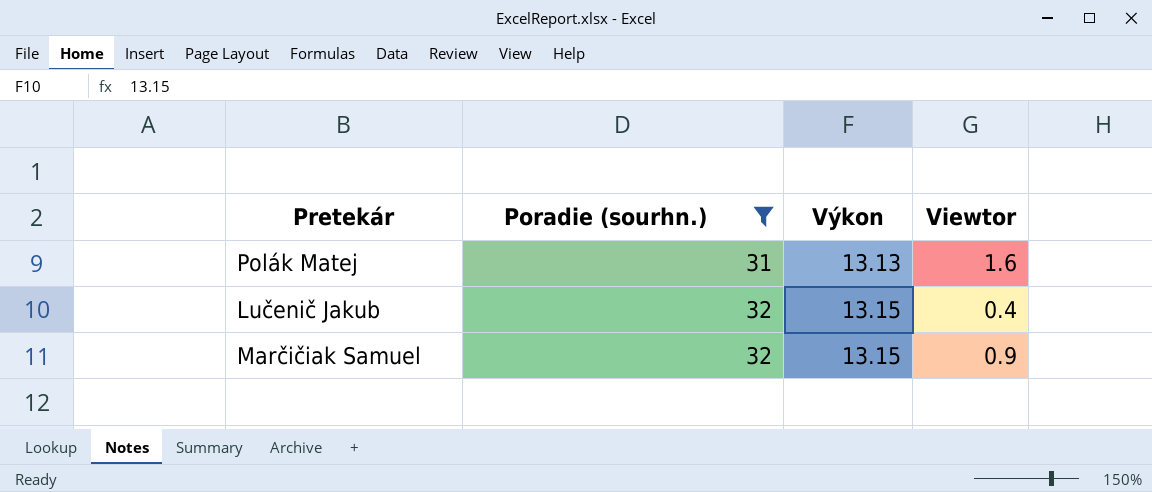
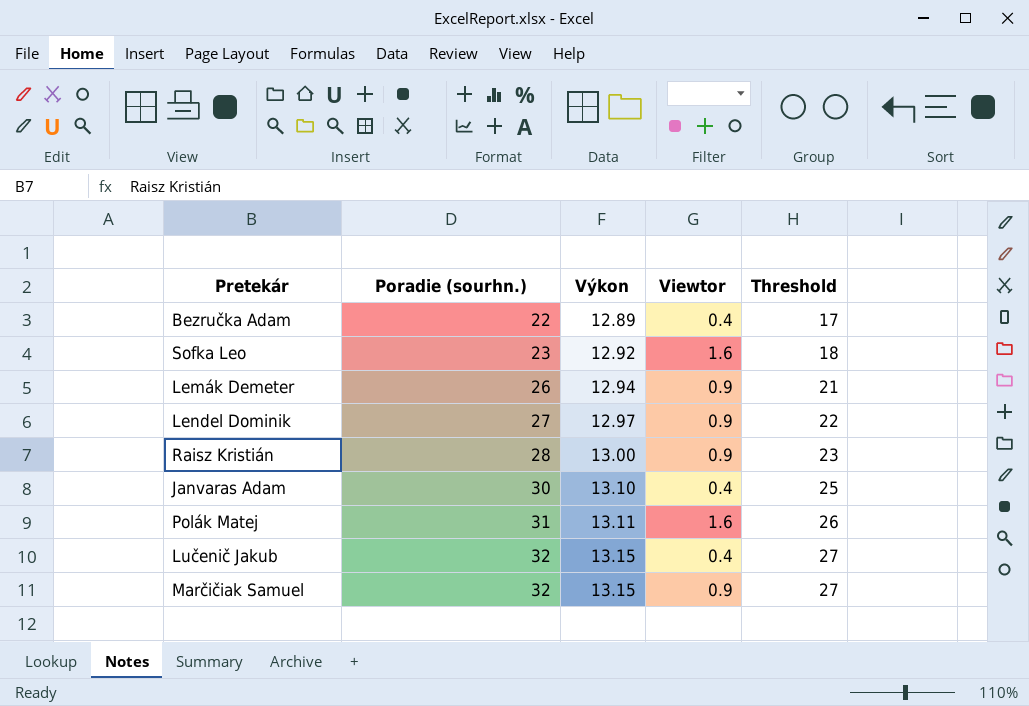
filter: Poradie (sourhn.) >= 31 -> none
column Threshold | formula: none -> [Poradie (sourhn.)] - 5
Polák Matej | Výkon: 13.13 -> 13.11

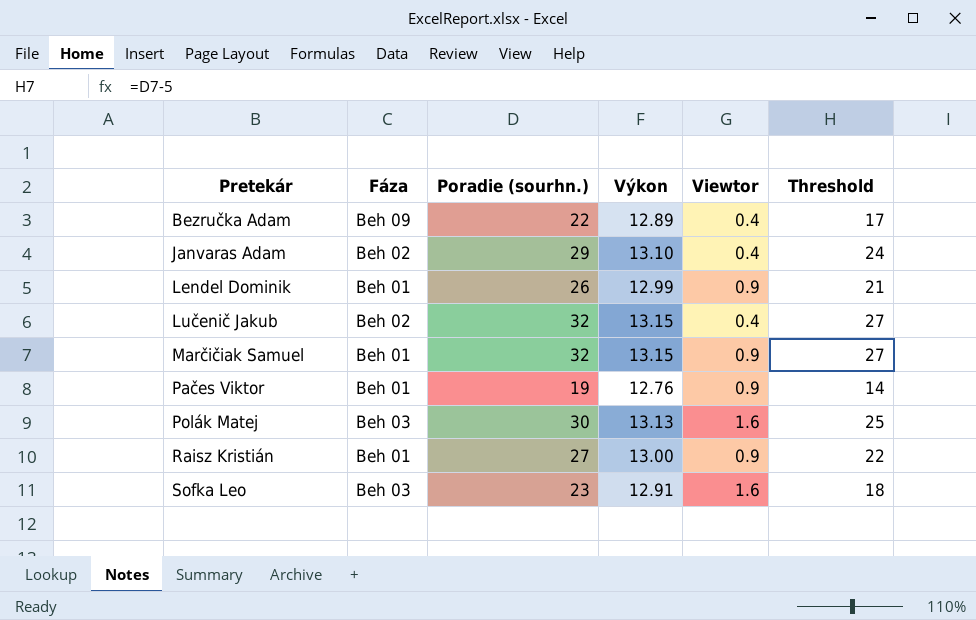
row order: Poradie (sourhn.) ascending -> Pretekár ascending
column Fáza | position: none -> 2
row Lemák Demeter: 26 | 12.94 | 0.9 | 21 -> none
Janvaras Adam | Poradie (sourhn.): 30 -> 29
Janvaras Adam | Threshold: 25 -> 24
Lendel Dominik | Poradie (sourhn.): 27 -> 26
Lendel Dominik | Výkon: 12.97 -> 12.99
Lendel Dominik | Threshold: 22 -> 21
row Pačes Viktor: none -> Beh 01 | 19 | 12.76 | 0.9 | 14
Polák Matej | Poradie (sourhn.): 31 -> 30
Polák Matej | Výkon: 13.11 -> 13.13
Polák Matej | Threshold: 26 -> 25
Raisz Kristián | Poradie (sourhn.): 28 -> 27
Raisz Kristián | Threshold: 23 -> 22
Sofka Leo | Výkon: 12.92 -> 12.91

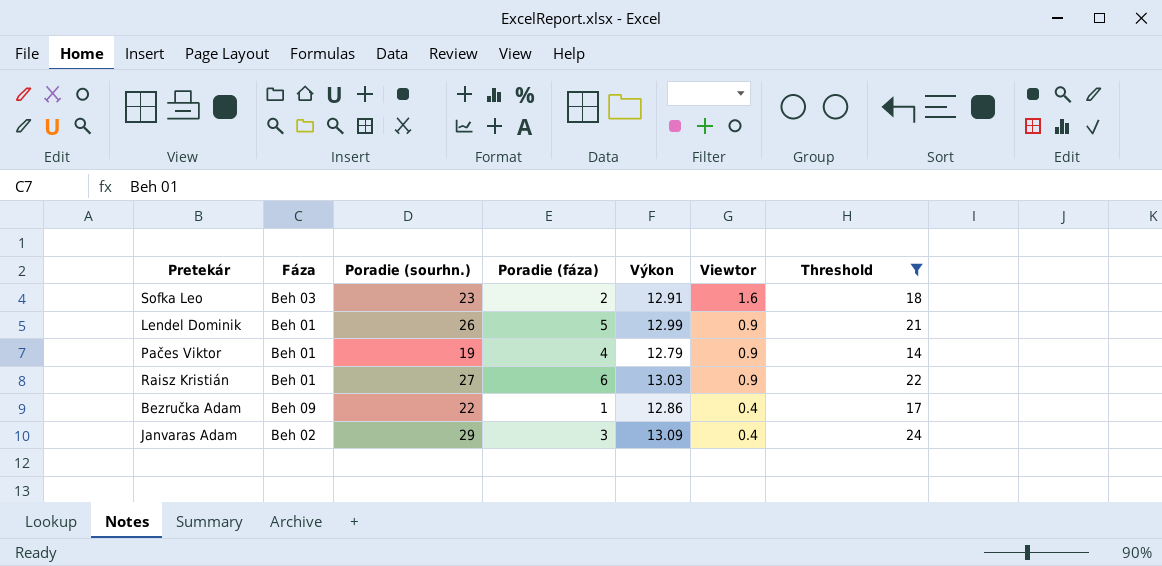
filter: none -> Threshold <= 24
row order: Pretekár ascending -> Viewtor descending
column Poradie (fáza) | position: none -> 4
Pačes Viktor | Výkon: 12.76 -> 12.79
Raisz Kristián | Výkon: 13.00 -> 13.03
Bezručka Adam | Výkon: 12.89 -> 12.86
Janvaras Adam | Výkon: 13.10 -> 13.09

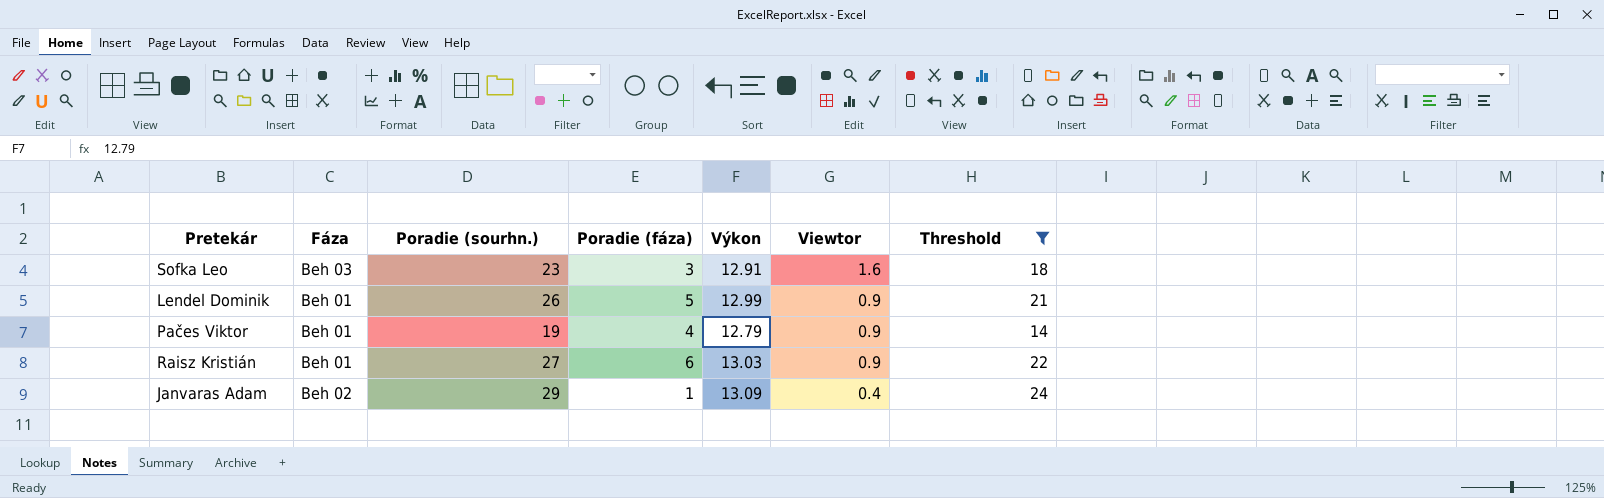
row Bezručka Adam: Beh 09 | 22 | 1 | 12.86 | 0.4 | 17 -> none
Sofka Leo | Poradie (fáza): 2 -> 3
Janvaras Adam | Poradie (fáza): 3 -> 1

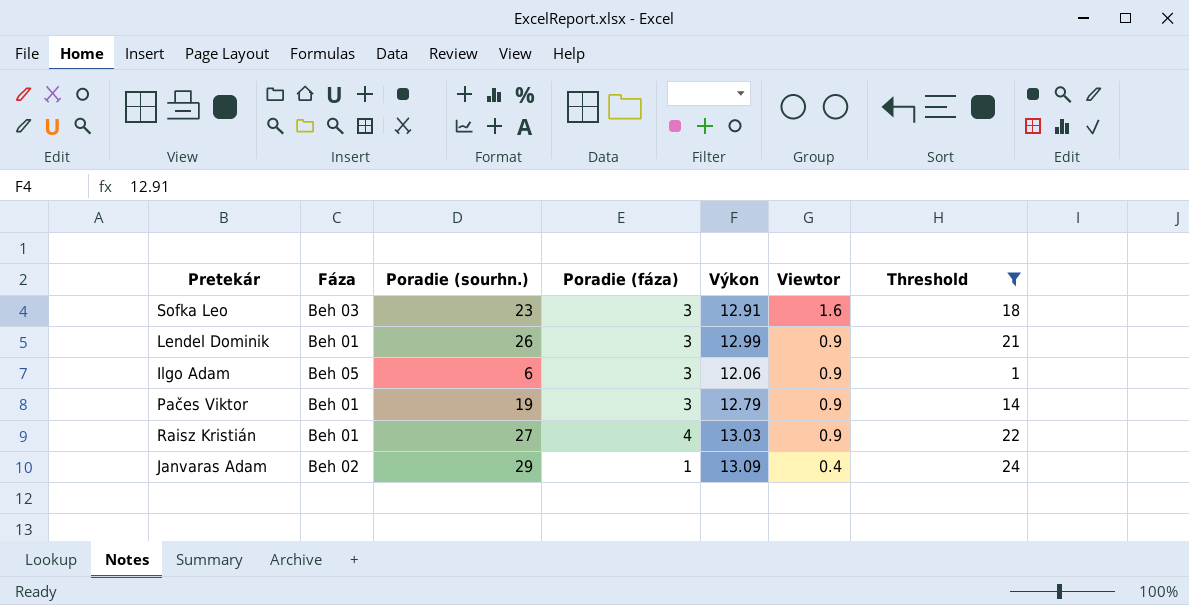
Lendel Dominik | Poradie (fáza): 5 -> 3
row Ilgo Adam: none -> Beh 05 | 6 | 3 | 12.06 | 0.9 | 1
Pačes Viktor | Poradie (fáza): 4 -> 3
Raisz Kristián | Poradie (fáza): 6 -> 4

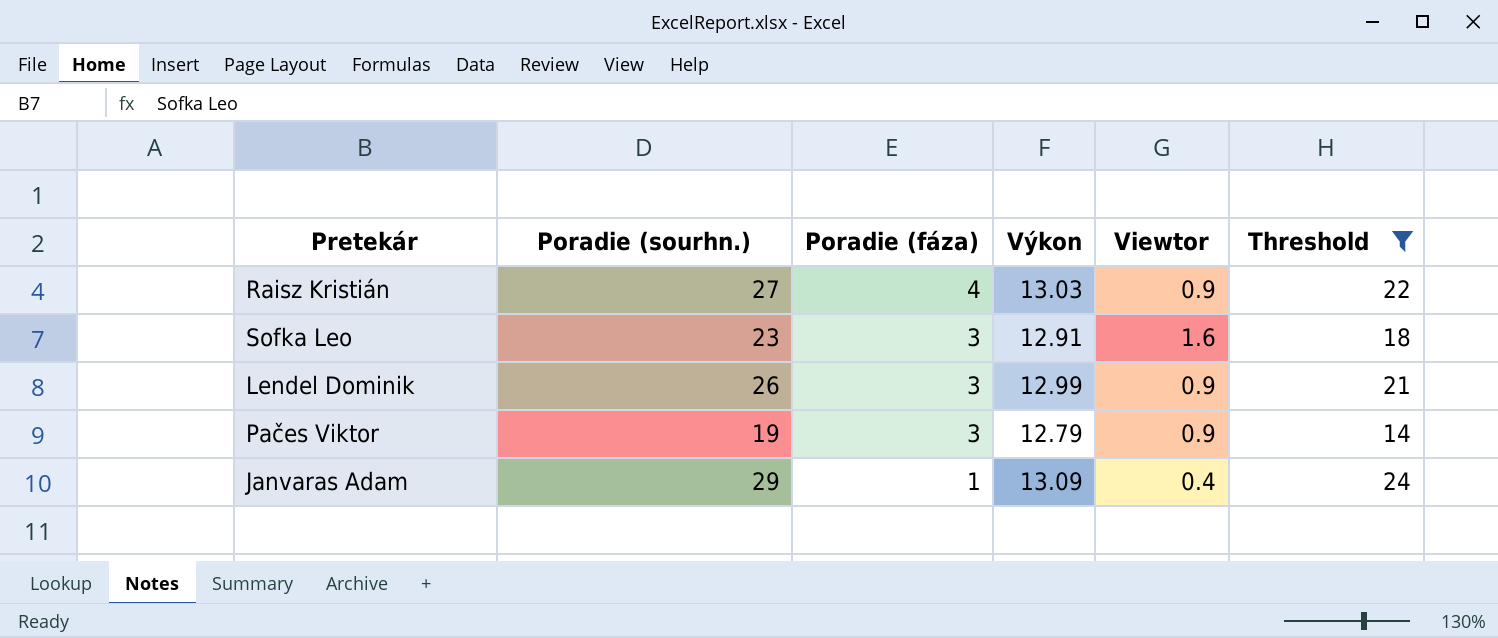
row order: Viewtor descending -> Poradie (fáza) descending
column Fáza | position: 2 -> none
row Ilgo Adam: Beh 05 | 6 | 3 | 12.06 | 0.9 | 1 -> none

